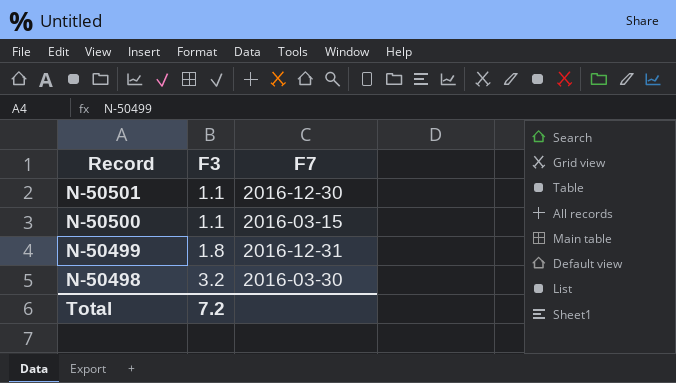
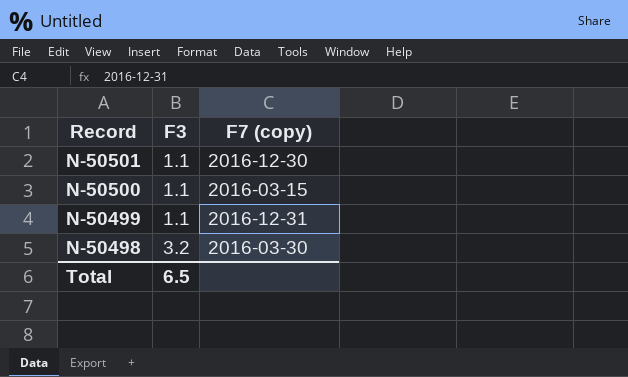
column name: F7 -> F7 (copy)
N-50499 | F3: 1.8 -> 1.1
Total | F3: 7.2 -> 6.5

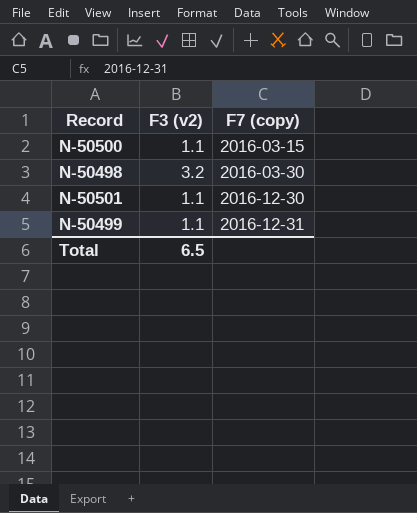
row order: Record descending -> F7 (copy) ascending
column name: F3 -> F3 (v2)

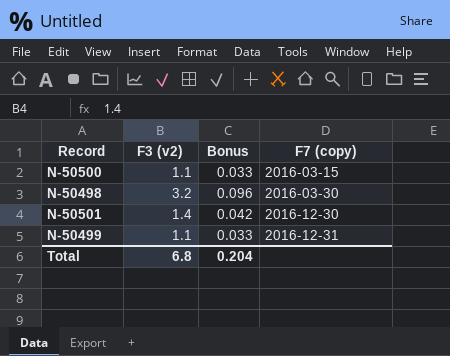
column Bonus | formula: none -> [F3 (v2)] * 0.03
N-50501 | F3 (v2): 1.1 -> 1.4
Total | F3 (v2): 6.5 -> 6.8

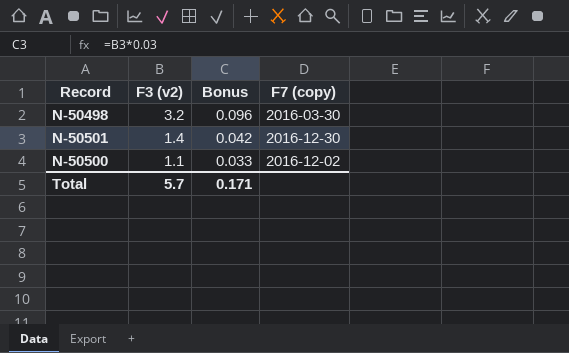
row order: F7 (copy) ascending -> F3 (v2) descending
row N-50499: 1.1 | 0.033 | 2016-12-31 -> none
N-50500 | F7 (copy): 2016-03-15 -> 2016-12-02
Total | F3 (v2): 6.8 -> 5.7
Total | Bonus: 0.204 -> 0.171

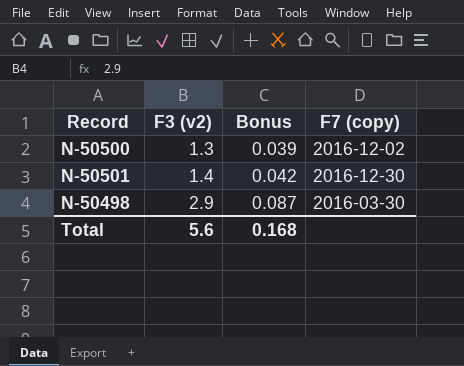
row order: F3 (v2) descending -> F3 (v2) ascending
N-50500 | F3 (v2): 1.1 -> 1.3
N-50500 | Bonus: 0.033 -> 0.039
N-50498 | F3 (v2): 3.2 -> 2.9
N-50498 | Bonus: 0.096 -> 0.087
Total | F3 (v2): 5.7 -> 5.6
Total | Bonus: 0.171 -> 0.168

